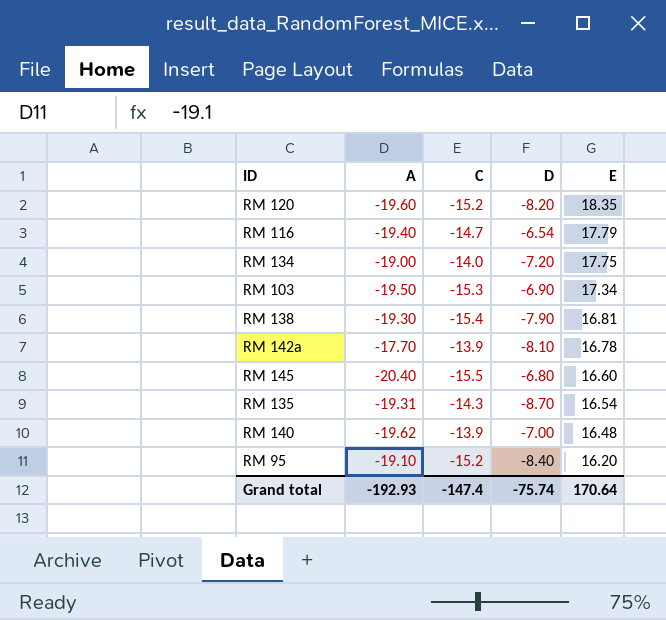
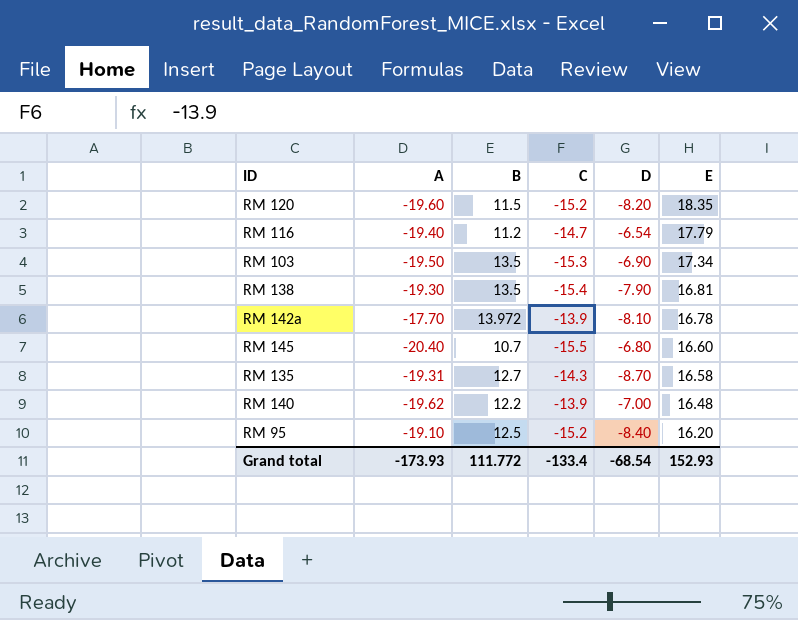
column B | position: none -> 3
row RM 134: -19.00 | -14.0 | -7.20 | 17.75 -> none
RM 135 | E: 16.54 -> 16.58
Grand total | A: -192.93 -> -173.93
Grand total | C: -147.4 -> -133.4
Grand total | D: -75.74 -> -68.54
Grand total | E: 170.64 -> 152.93

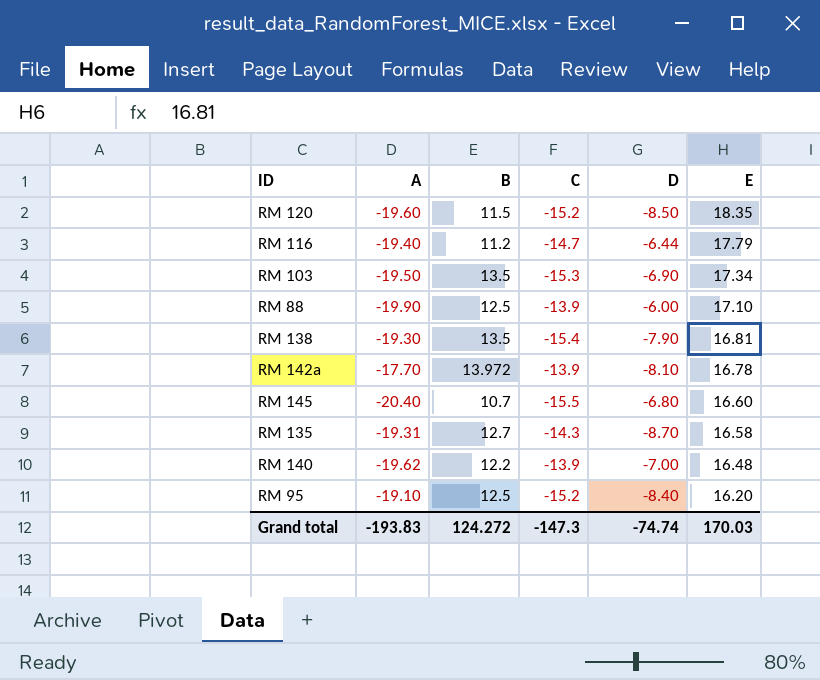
RM 120 | D: -8.20 -> -8.50
RM 116 | D: -6.54 -> -6.44
row RM 88: none -> -19.90 | 12.5 | -13.9 | -6.00 | 17.10
Grand total | A: -173.93 -> -193.83
Grand total | B: 111.772 -> 124.272
Grand total | C: -133.4 -> -147.3
Grand total | D: -68.54 -> -74.74
Grand total | E: 152.93 -> 170.03

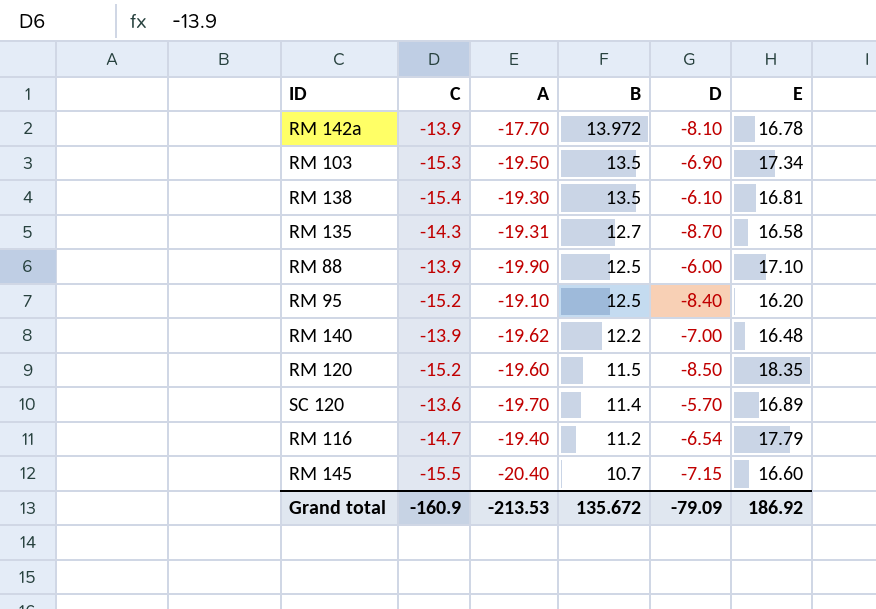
row order: E descending -> B descending
column C | position: 4 -> 2
RM 138 | D: -7.90 -> -6.10
row SC 120: none -> -13.6 | -19.70 | 11.4 | -5.70 | 16.89
RM 116 | D: -6.44 -> -6.54
RM 145 | D: -6.80 -> -7.15
Grand total | C: -147.3 -> -160.9
Grand total | A: -193.83 -> -213.53
Grand total | B: 124.272 -> 135.672
Grand total | D: -74.74 -> -79.09
Grand total | E: 170.03 -> 186.92

